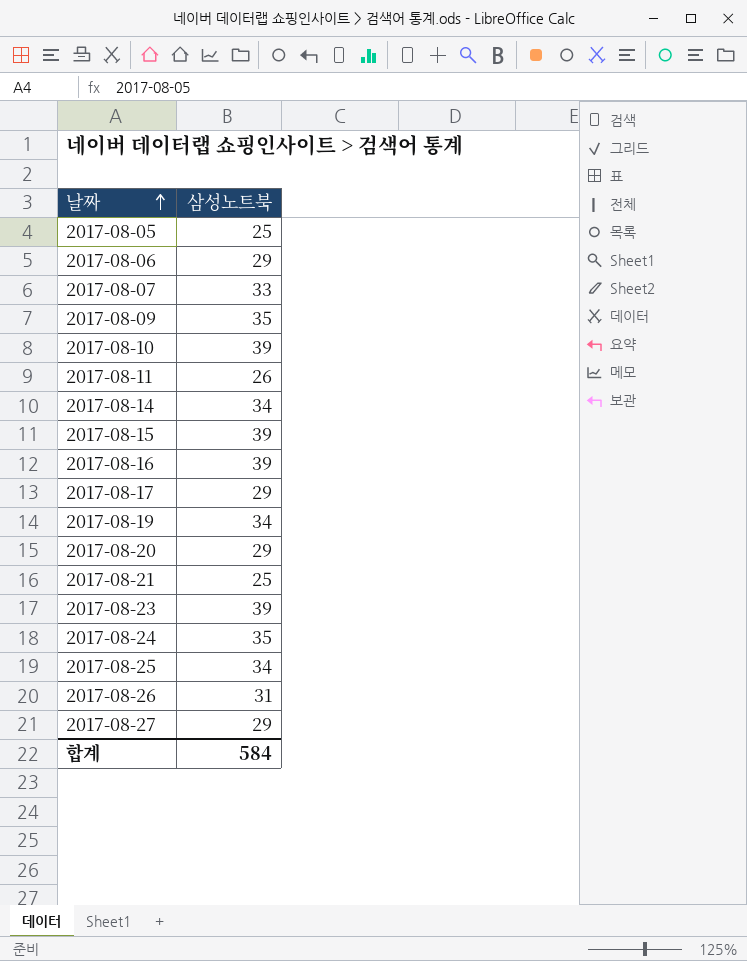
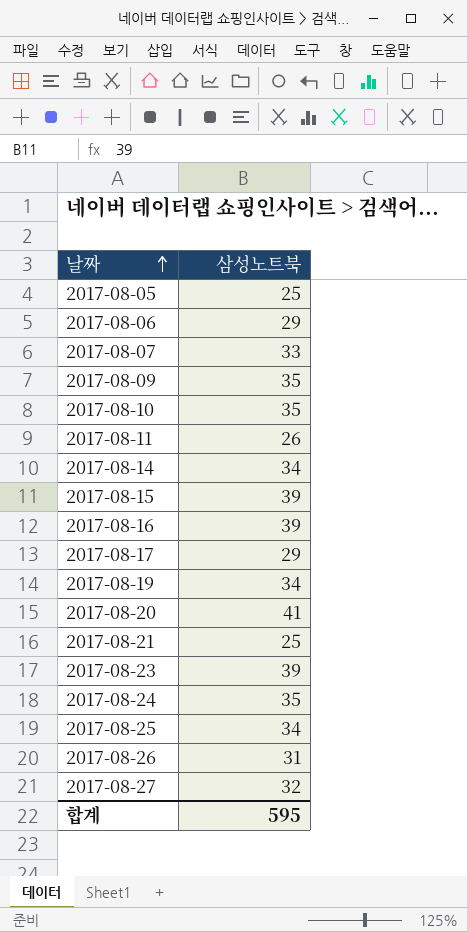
2017-08-10 | 삼성노트북: 39 -> 35
2017-08-20 | 삼성노트북: 29 -> 41
2017-08-27 | 삼성노트북: 29 -> 32
합계 | 삼성노트북: 584 -> 595

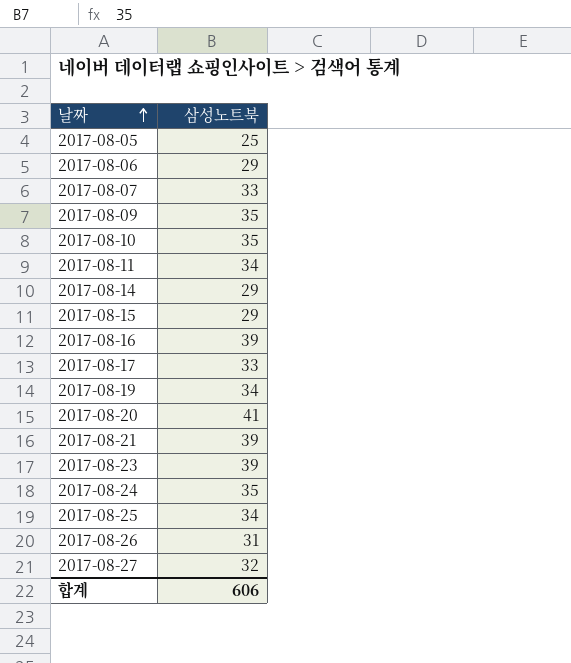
2017-08-11 | 삼성노트북: 26 -> 34
2017-08-14 | 삼성노트북: 34 -> 29
2017-08-15 | 삼성노트북: 39 -> 29
2017-08-17 | 삼성노트북: 29 -> 33
2017-08-21 | 삼성노트북: 25 -> 39
합계 | 삼성노트북: 595 -> 606

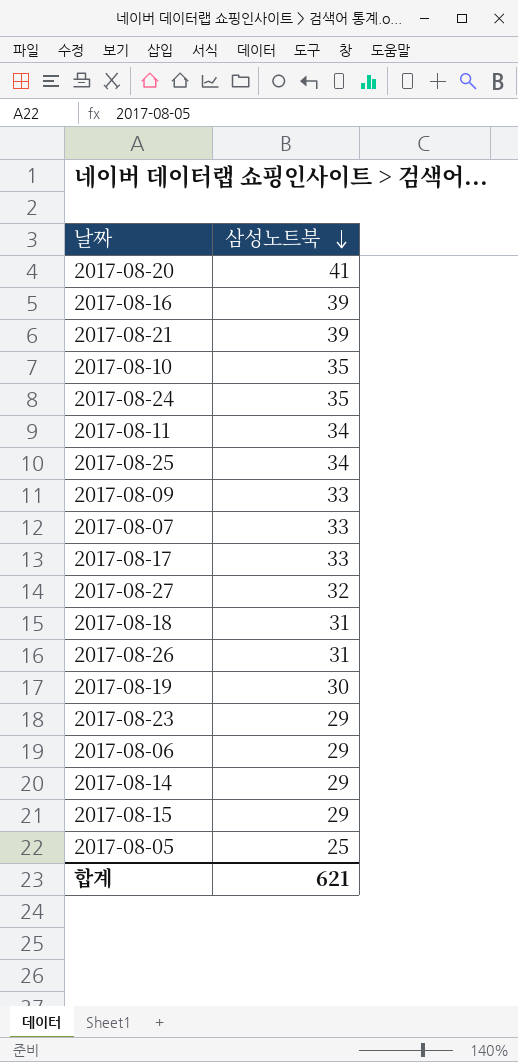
row order: 날짜 ascending -> 삼성노트북 descending
2017-08-09 | 삼성노트북: 35 -> 33
row 2017-08-18: none -> 31
2017-08-19 | 삼성노트북: 34 -> 30
2017-08-23 | 삼성노트북: 39 -> 29
합계 | 삼성노트북: 606 -> 621

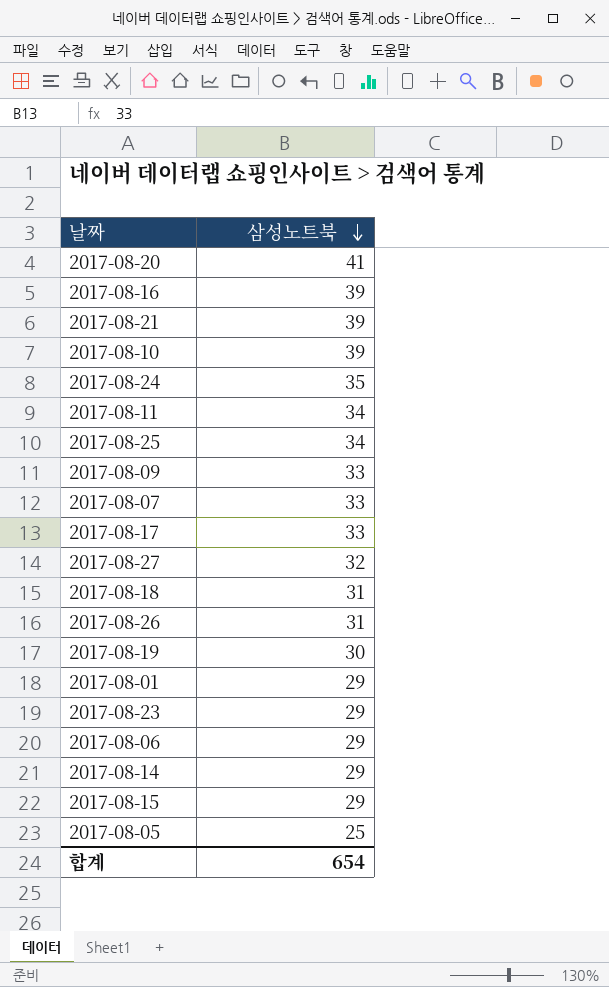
2017-08-10 | 삼성노트북: 35 -> 39
row 2017-08-01: none -> 29
합계 | 삼성노트북: 621 -> 654

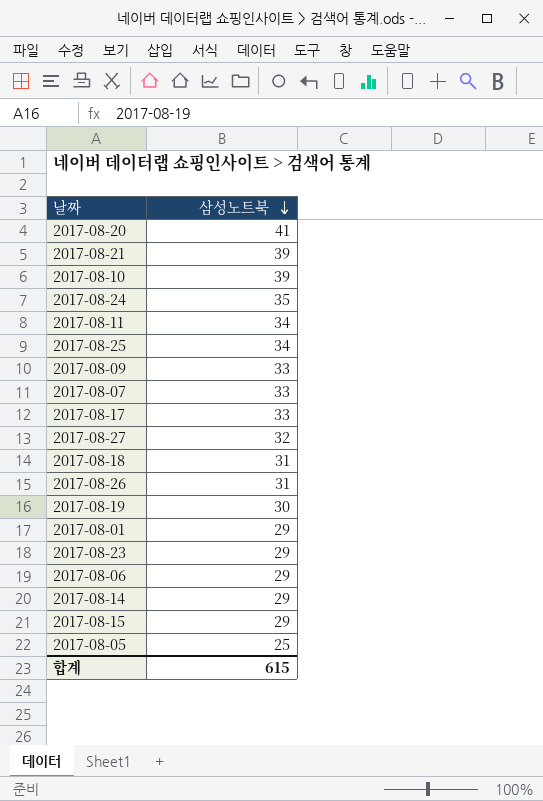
row 2017-08-16: 39 -> none
합계 | 삼성노트북: 654 -> 615

